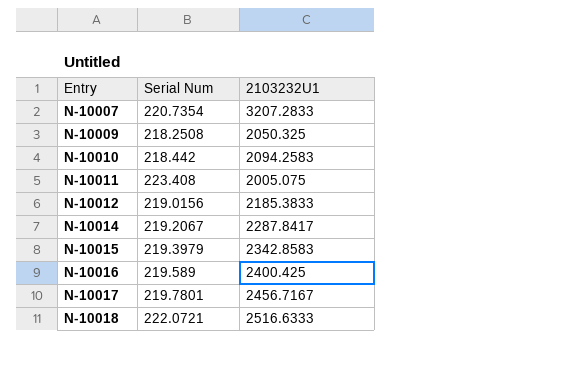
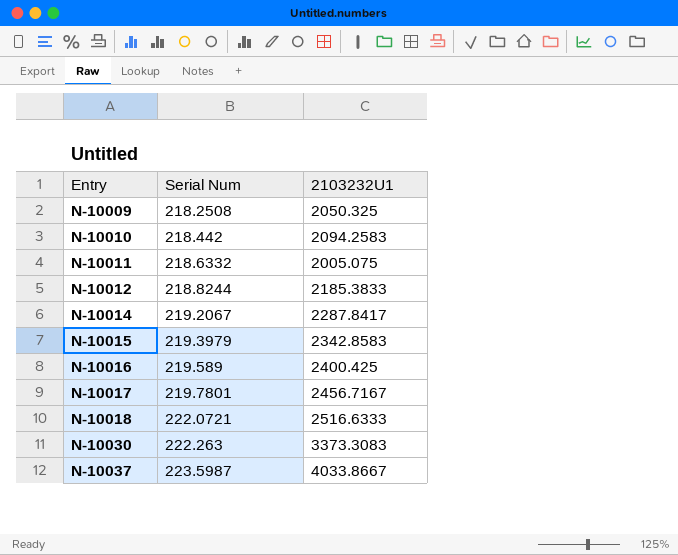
row N-10007: 220.7354 | 3207.2833 -> none
N-10011 | Serial Num: 223.408 -> 218.6332
N-10012 | Serial Num: 219.0156 -> 218.8244
row N-10030: none -> 222.263 | 3373.3083
row N-10037: none -> 223.5987 | 4033.8667

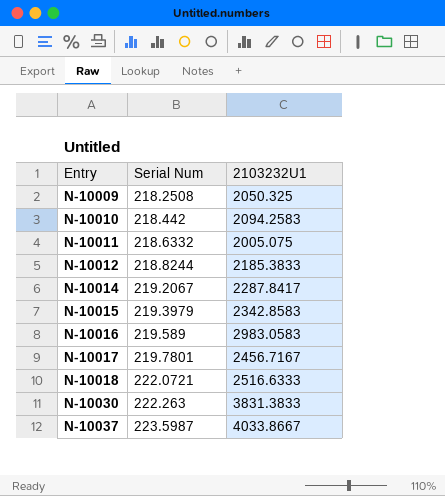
N-10016 | 2103232U1: 2400.425 -> 2983.0583
N-10030 | 2103232U1: 3373.3083 -> 3831.3833

